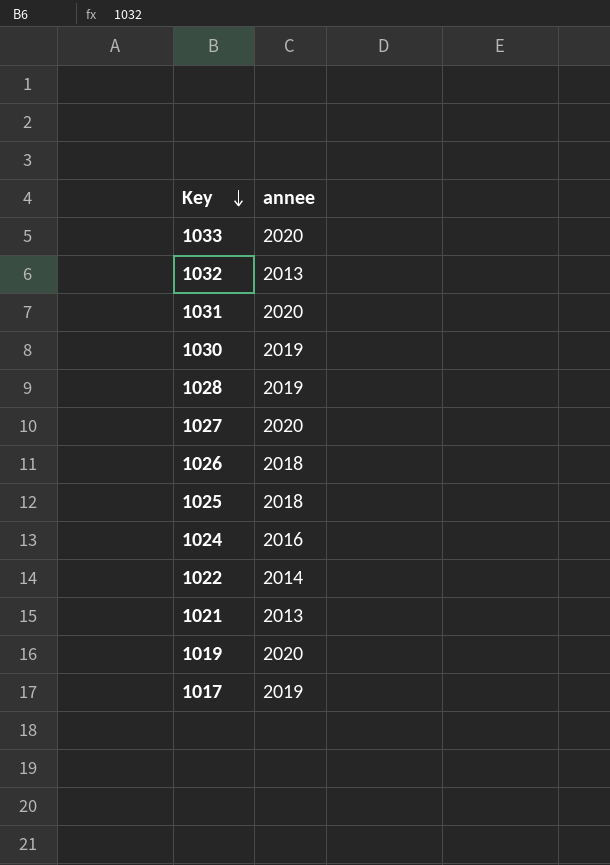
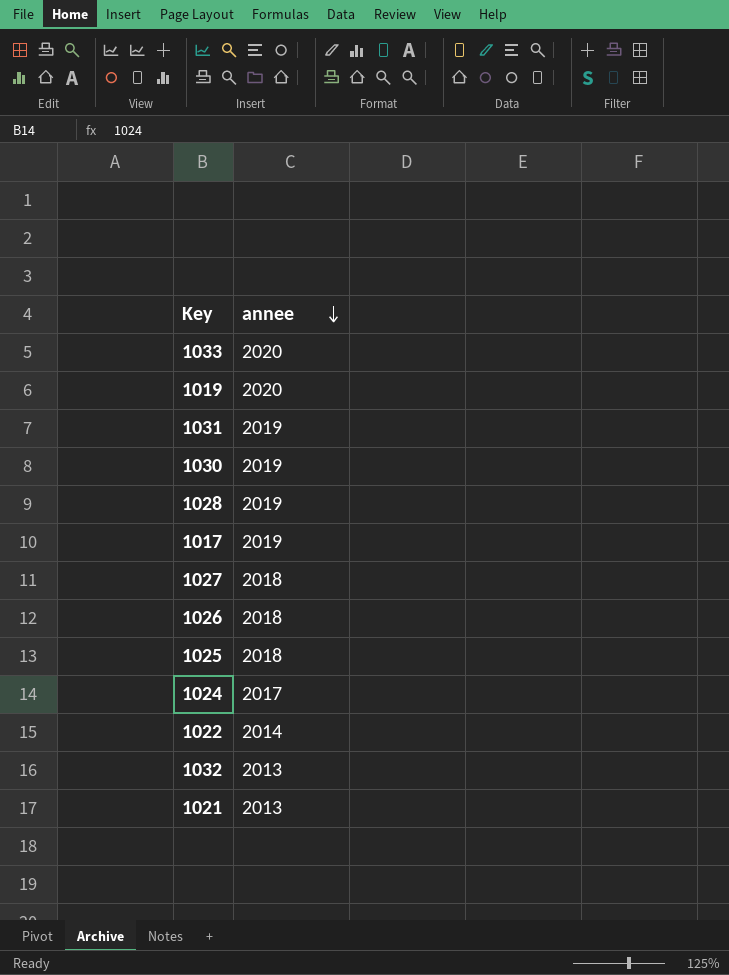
row order: Key descending -> annee descending
1031 | annee: 2020 -> 2019
1027 | annee: 2020 -> 2018
1024 | annee: 2016 -> 2017

